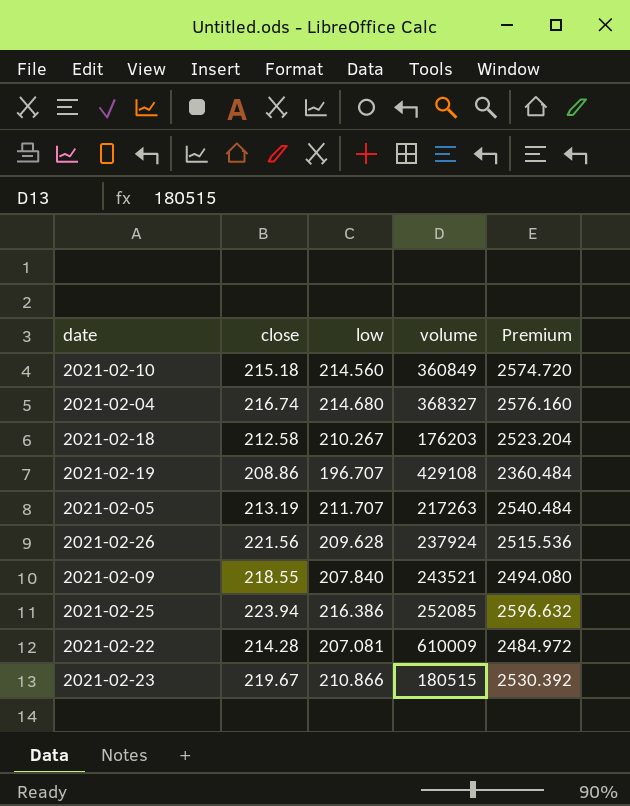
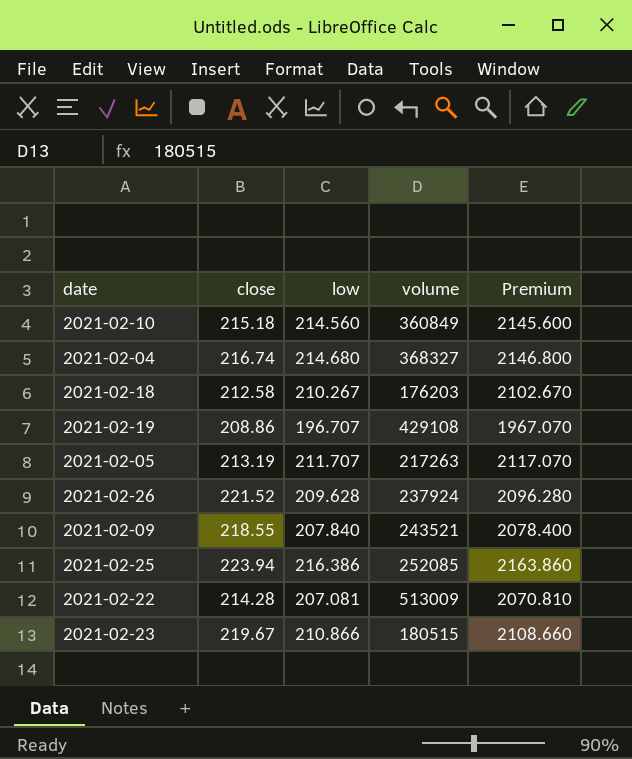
column Premium | formula: [low] * 12 -> [low] * 10
2021-02-26 | close: 221.56 -> 221.52
2021-02-22 | volume: 610009 -> 513009

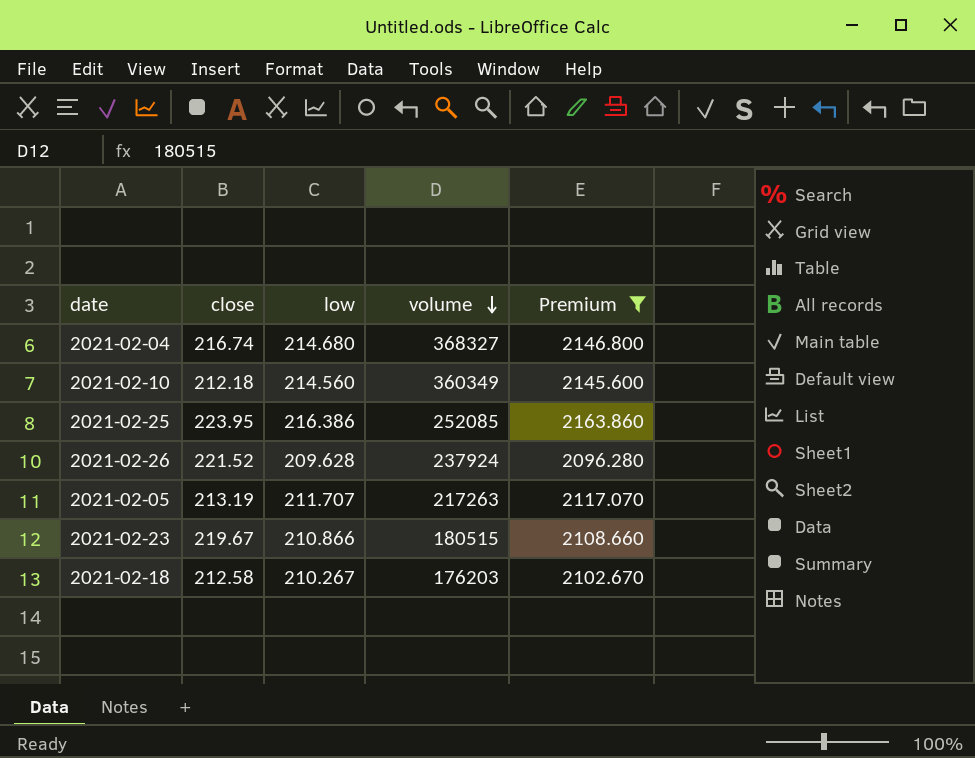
filter: none -> Premium >= 2096.280
row order: none -> volume descending
2021-02-10 | close: 215.18 -> 212.18
2021-02-10 | volume: 360849 -> 360349
2021-02-25 | close: 223.94 -> 223.95

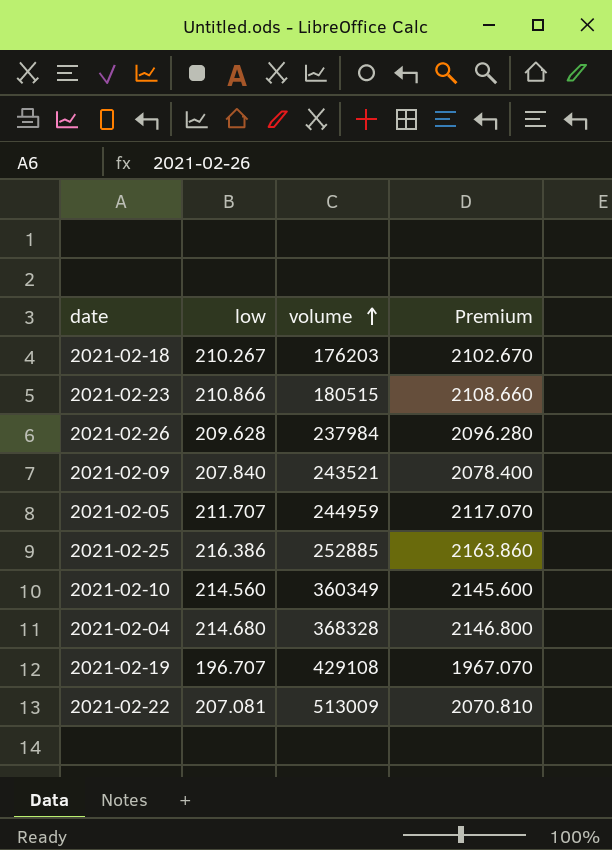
filter: Premium >= 2096.280 -> none
row order: volume descending -> volume ascending
column close | position: 2 -> none
2021-02-26 | volume: 237924 -> 237984
2021-02-05 | volume: 217263 -> 244959
2021-02-25 | volume: 252085 -> 252885
2021-02-04 | volume: 368327 -> 368328

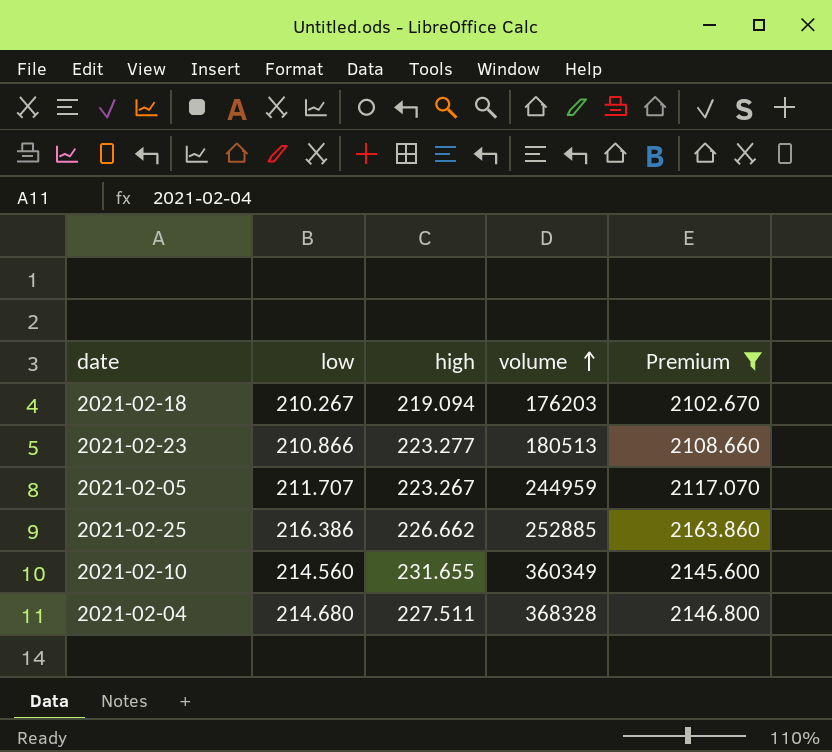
filter: none -> Premium >= 2102.670
column high | position: none -> 3
2021-02-23 | volume: 180515 -> 180513

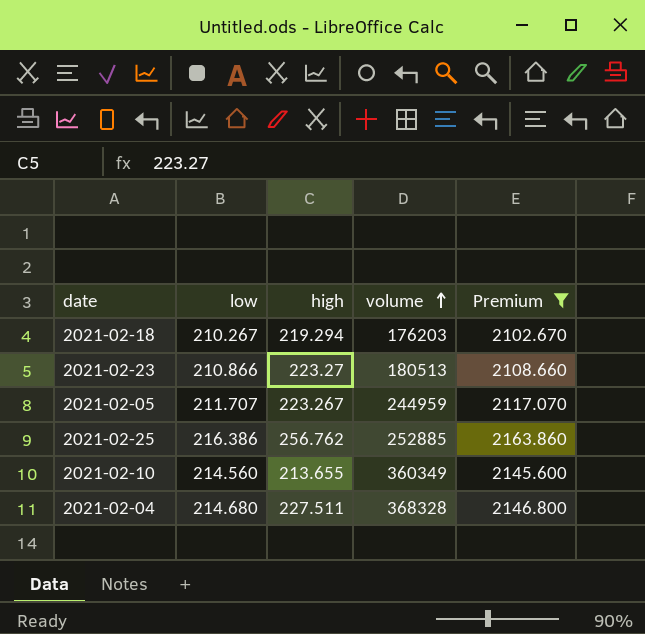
2021-02-18 | high: 219.094 -> 219.294
2021-02-23 | high: 223.277 -> 223.27
2021-02-25 | high: 226.662 -> 256.762
2021-02-10 | high: 231.655 -> 213.655

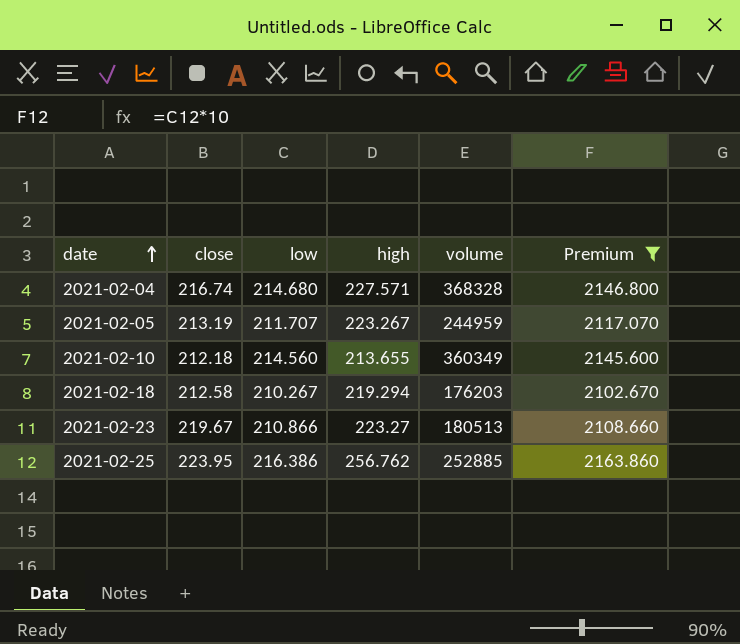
row order: volume ascending -> date ascending
column close | position: none -> 2
2021-02-04 | high: 227.511 -> 227.571

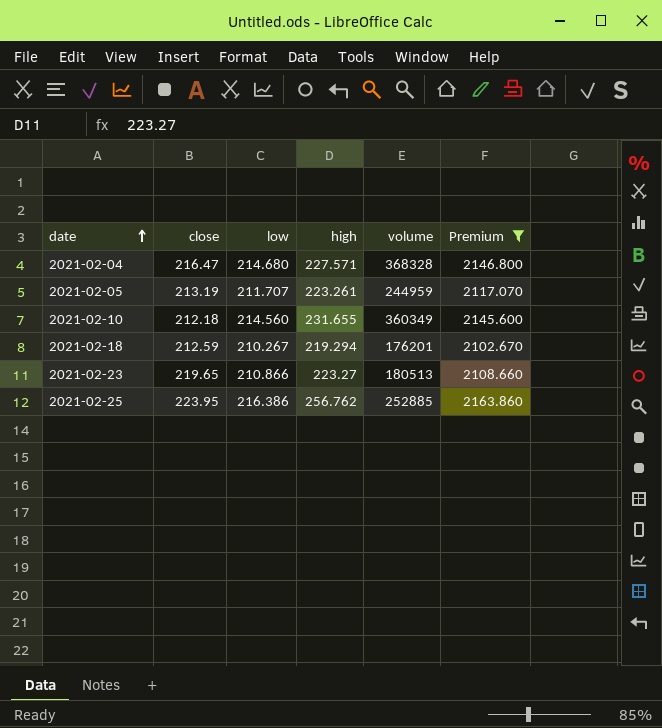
2021-02-04 | close: 216.74 -> 216.47
2021-02-05 | high: 223.267 -> 223.261
2021-02-10 | high: 213.655 -> 231.655
2021-02-18 | close: 212.58 -> 212.59
2021-02-18 | volume: 176203 -> 176201
2021-02-23 | close: 219.67 -> 219.65

